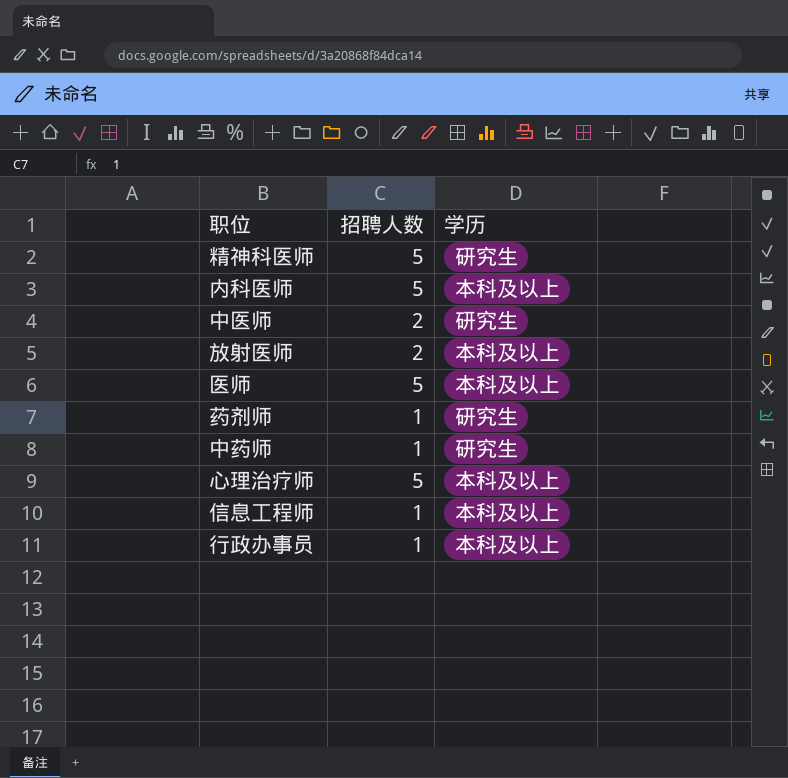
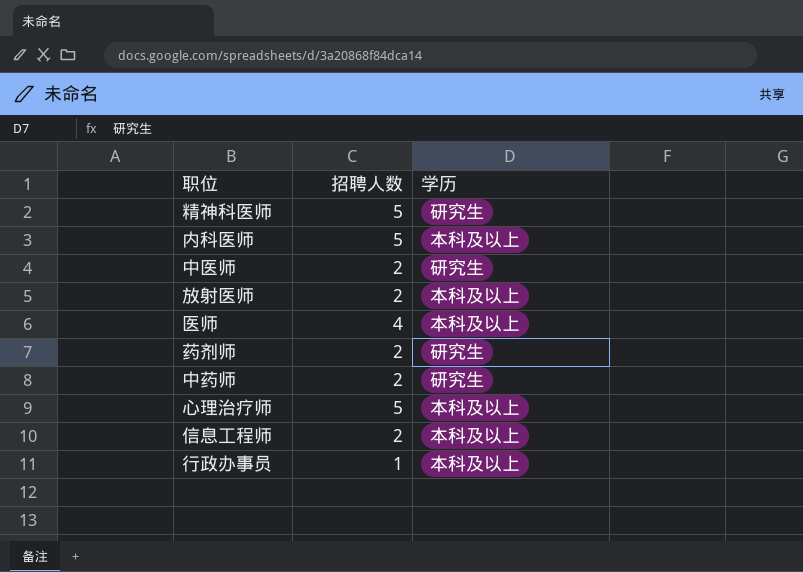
医师 | 招聘人数: 5 -> 4
药剂师 | 招聘人数: 1 -> 2
中药师 | 招聘人数: 1 -> 2
信息工程师 | 招聘人数: 1 -> 2

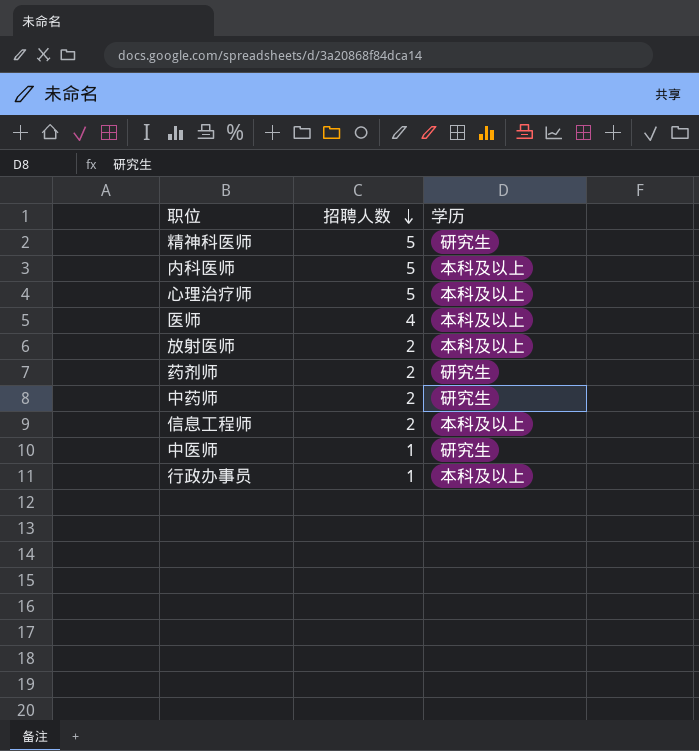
row order: none -> 招聘人数 descending
中医师 | 招聘人数: 2 -> 1

